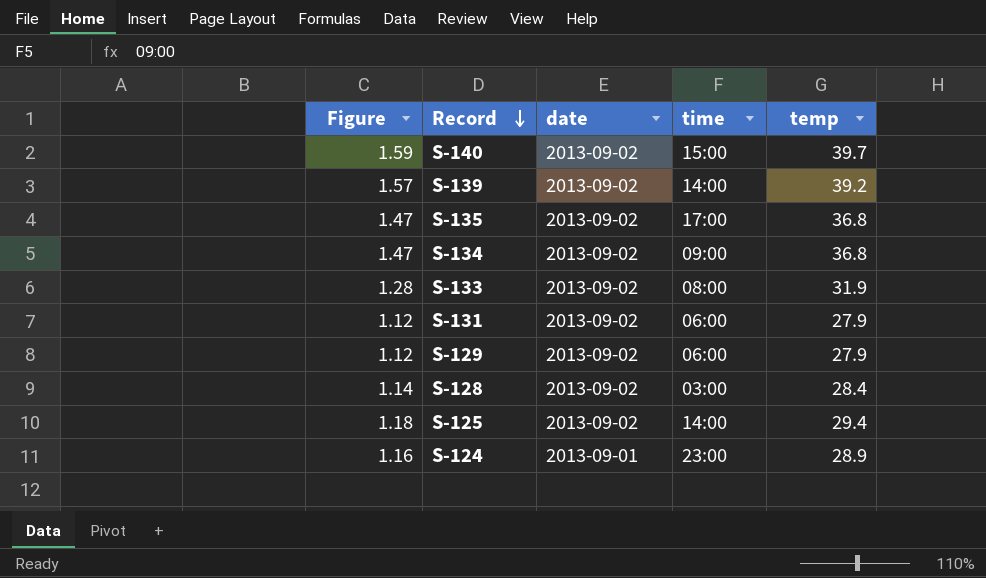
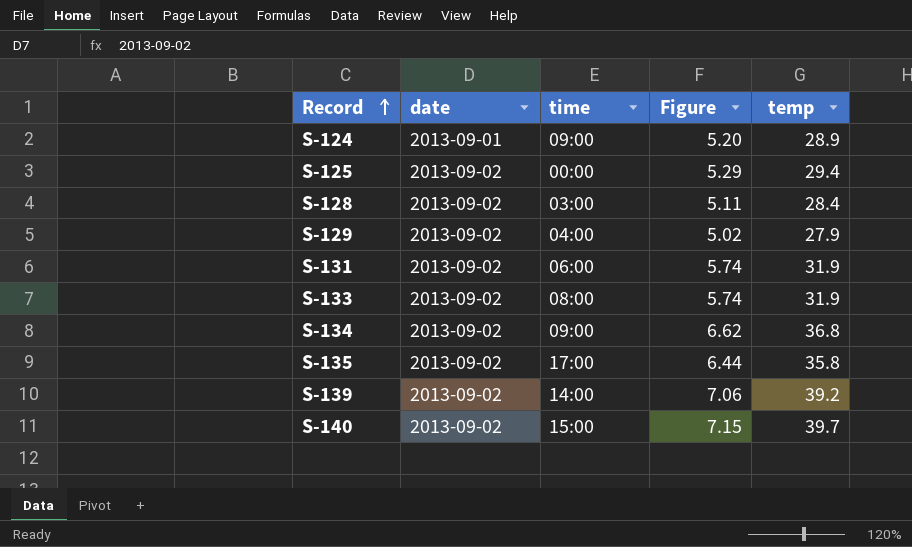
row order: Record descending -> Record ascending
column Figure | formula: [temp] * 0.04 -> [temp] * 0.18
column Figure | position: 1 -> 4
S-124 | time: 23:00 -> 09:00
S-125 | time: 14:00 -> 00:00
S-129 | time: 06:00 -> 04:00
S-131 | temp: 27.9 -> 31.9
S-135 | temp: 36.8 -> 35.8

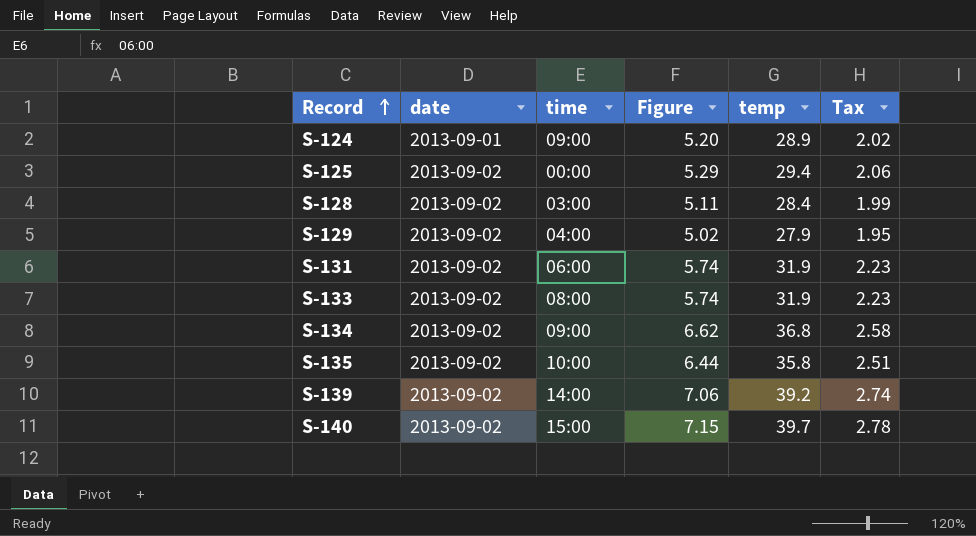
column Tax | formula: none -> [temp] * 0.07
S-135 | time: 17:00 -> 10:00

